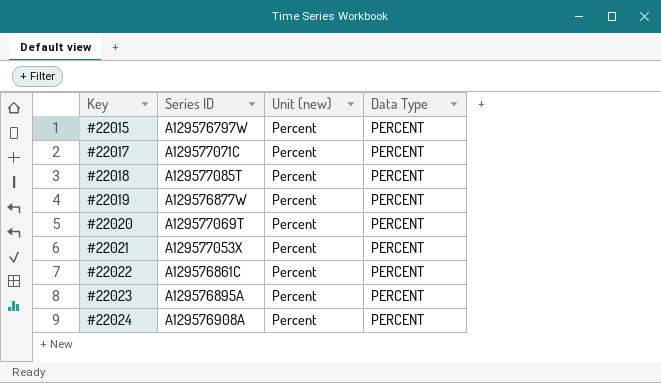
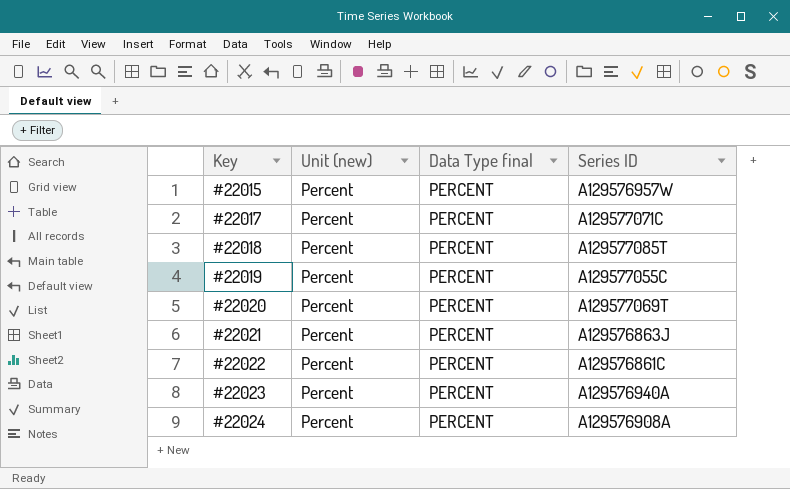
column name: Data Type -> Data Type final
column Series ID | position: 2 -> 4
#22015 | Series ID: A129576797W -> A129576957W
#22019 | Series ID: A129576877W -> A129577055C
#22021 | Series ID: A129577053X -> A129576863J
#22023 | Series ID: A129576895A -> A129576940A

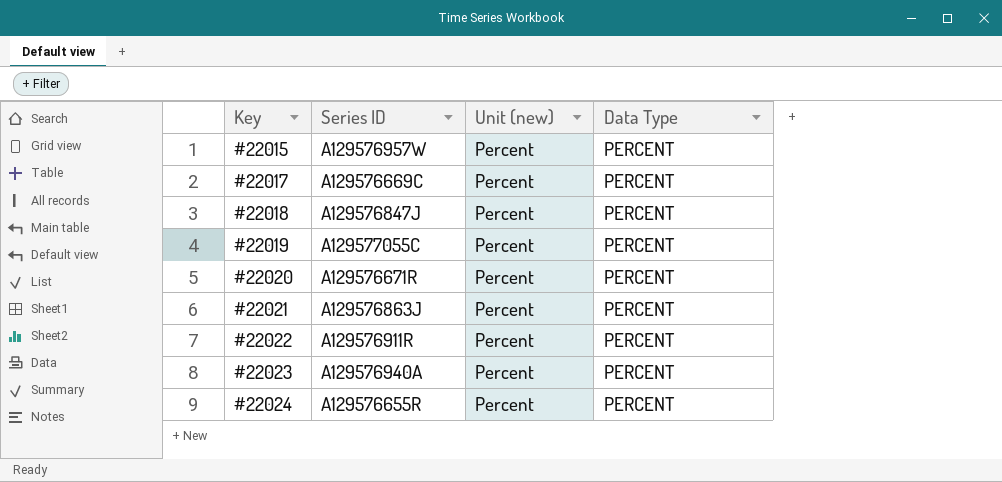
column Series ID | position: 4 -> 2
column name: Data Type final -> Data Type
#22017 | Series ID: A129577071C -> A129576669C
#22018 | Series ID: A129577085T -> A129576847J
#22020 | Series ID: A129577069T -> A129576671R
#22022 | Series ID: A129576861C -> A129576911R
#22024 | Series ID: A129576908A -> A129576655R

